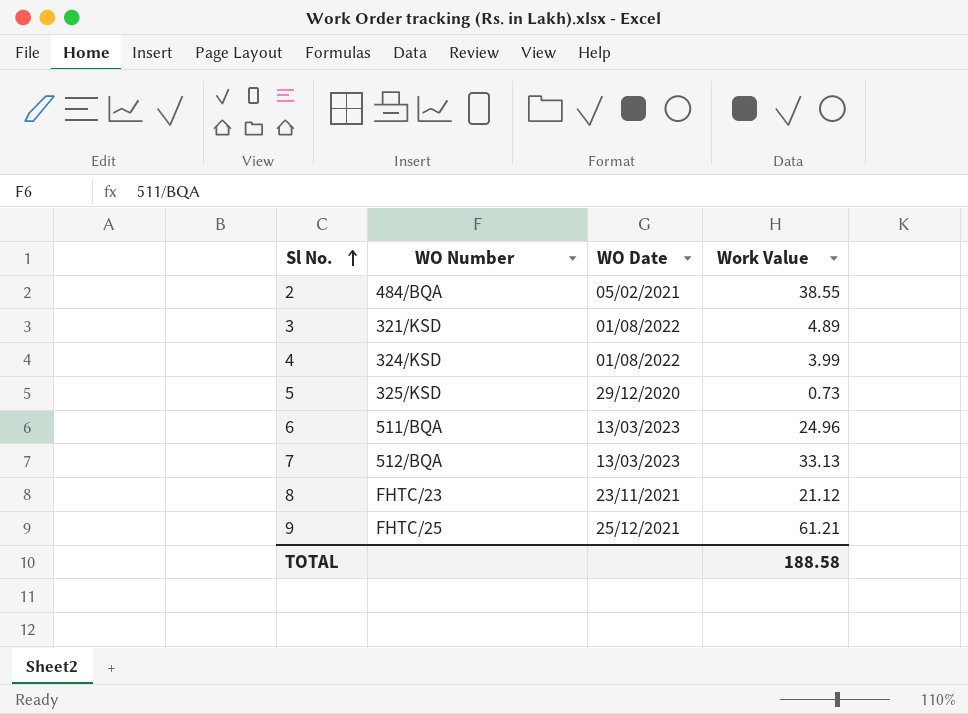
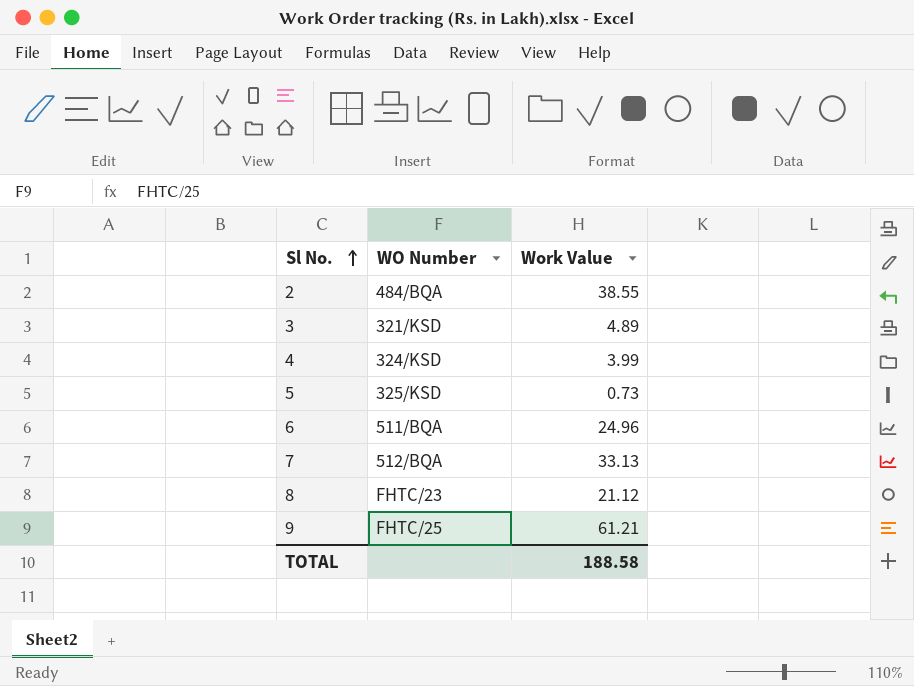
column WO Date | position: 3 -> none

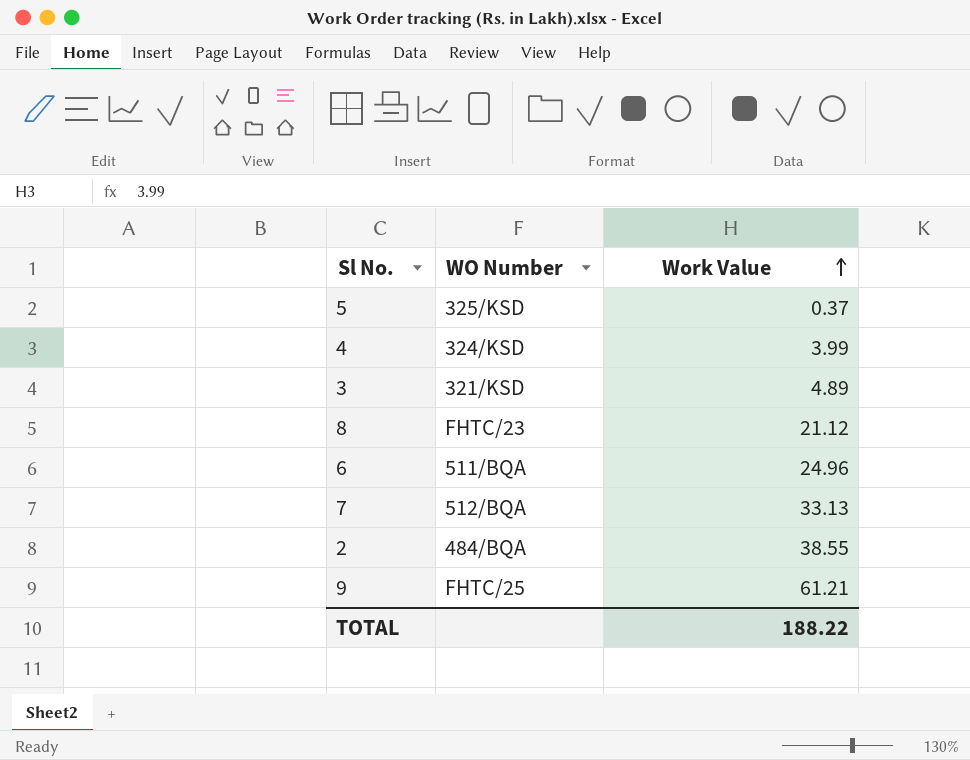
row order: Sl No. ascending -> Work Value ascending
5 | Work Value: 0.73 -> 0.37
TOTAL | Work Value: 188.58 -> 188.22

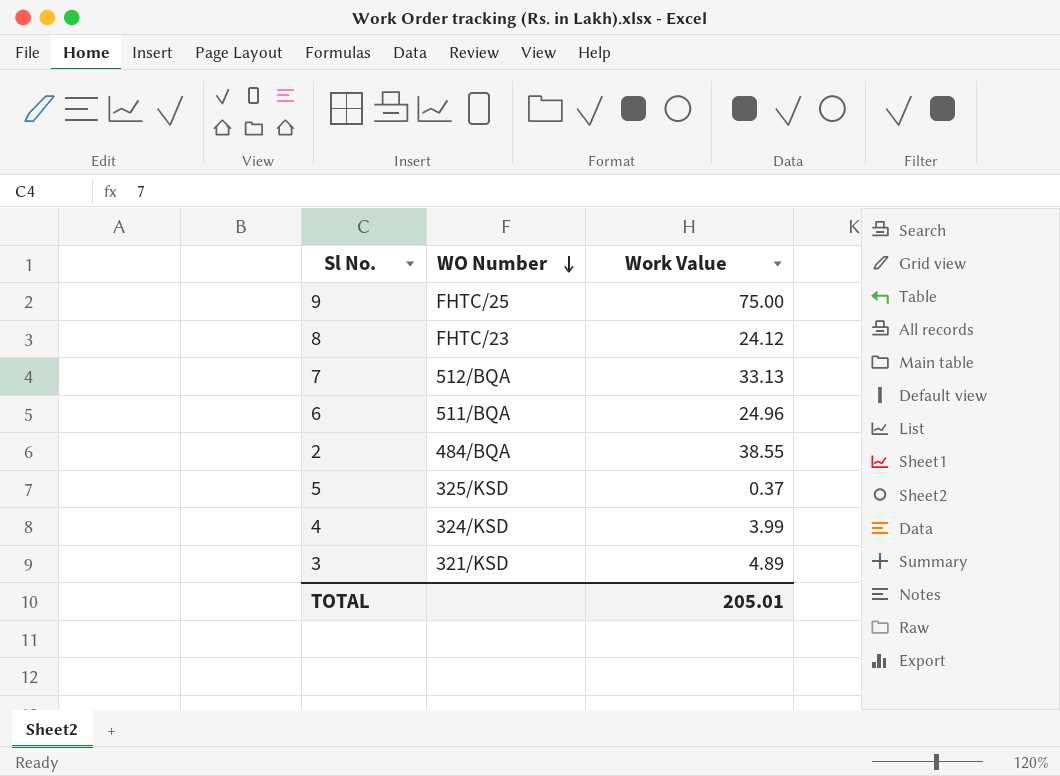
row order: Work Value ascending -> WO Number descending
9 | Work Value: 61.21 -> 75.00
8 | Work Value: 21.12 -> 24.12
TOTAL | Work Value: 188.22 -> 205.01

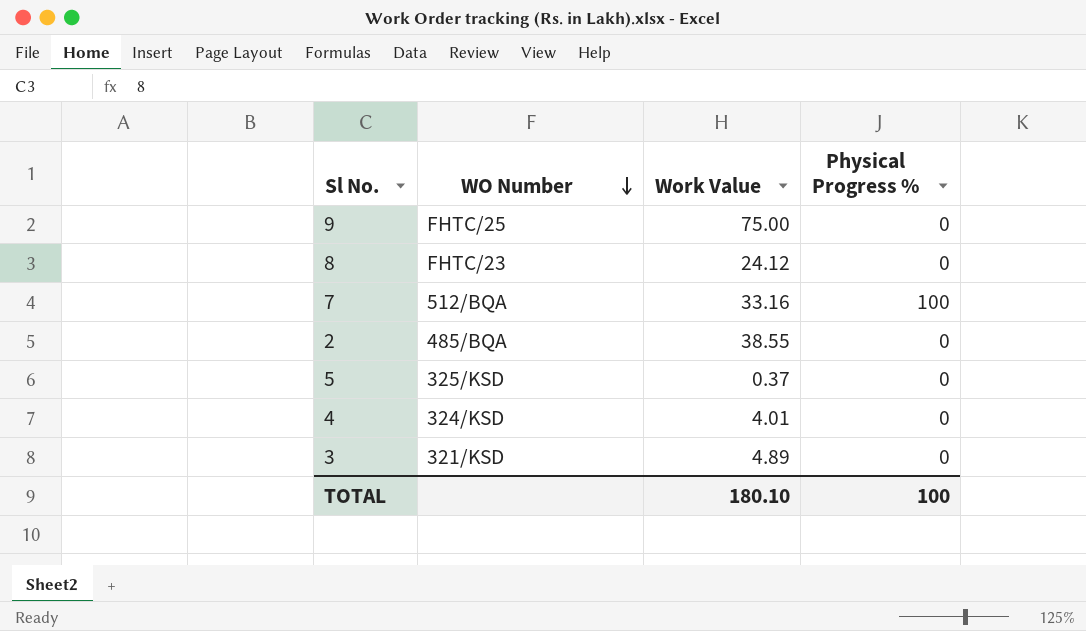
column Physical Progress % | position: none -> 4
row 6: 511/BQA | 24.96 -> none
7 | Work Value: 33.13 -> 33.16
2 | WO Number: 484/BQA -> 485/BQA
4 | Work Value: 3.99 -> 4.01
TOTAL | Work Value: 205.01 -> 180.10

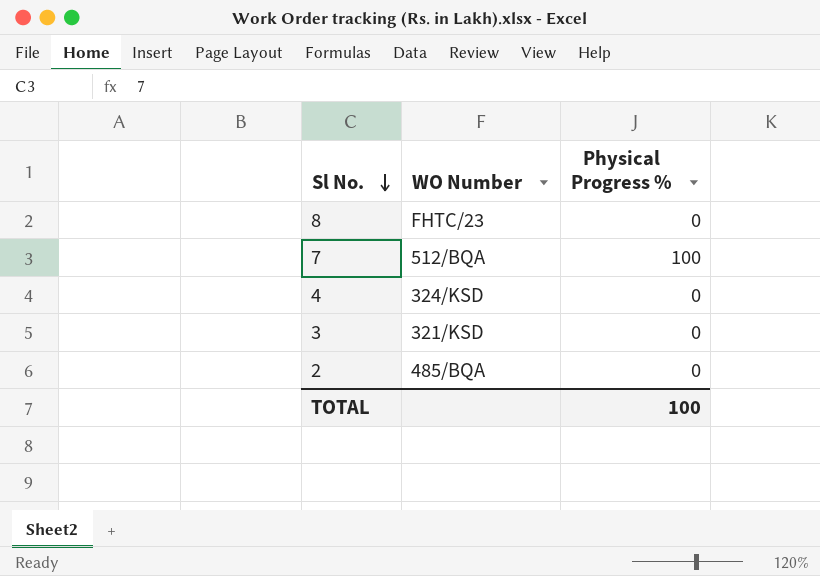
row order: WO Number descending -> Sl No. descending
column Work Value | position: 3 -> none
row 9: FHTC/25 | 75.00 | 0 -> none
row 5: 325/KSD | 0.37 | 0 -> none

